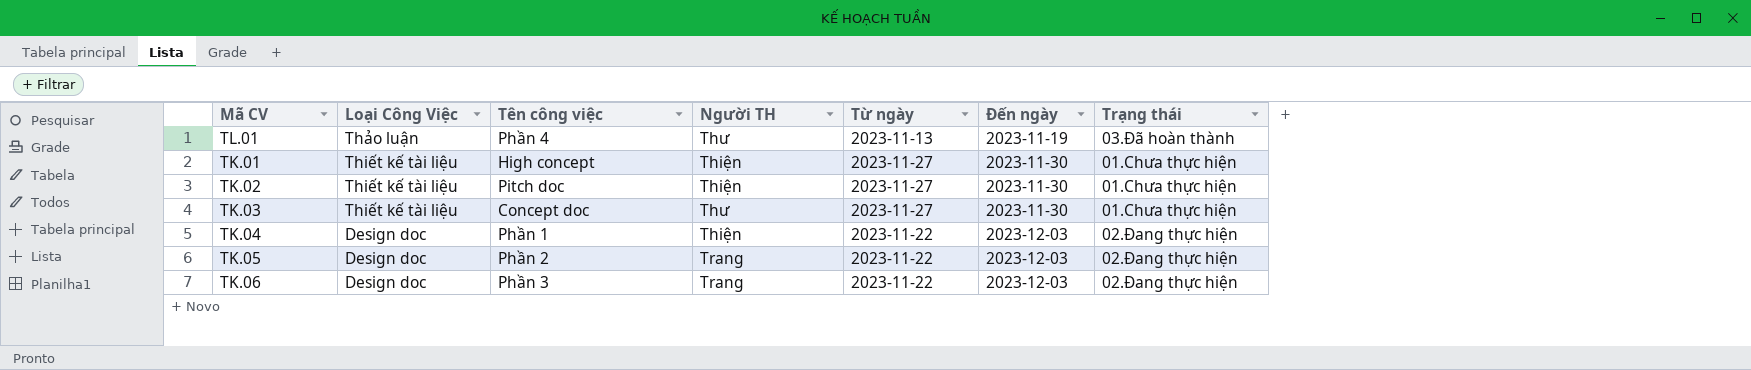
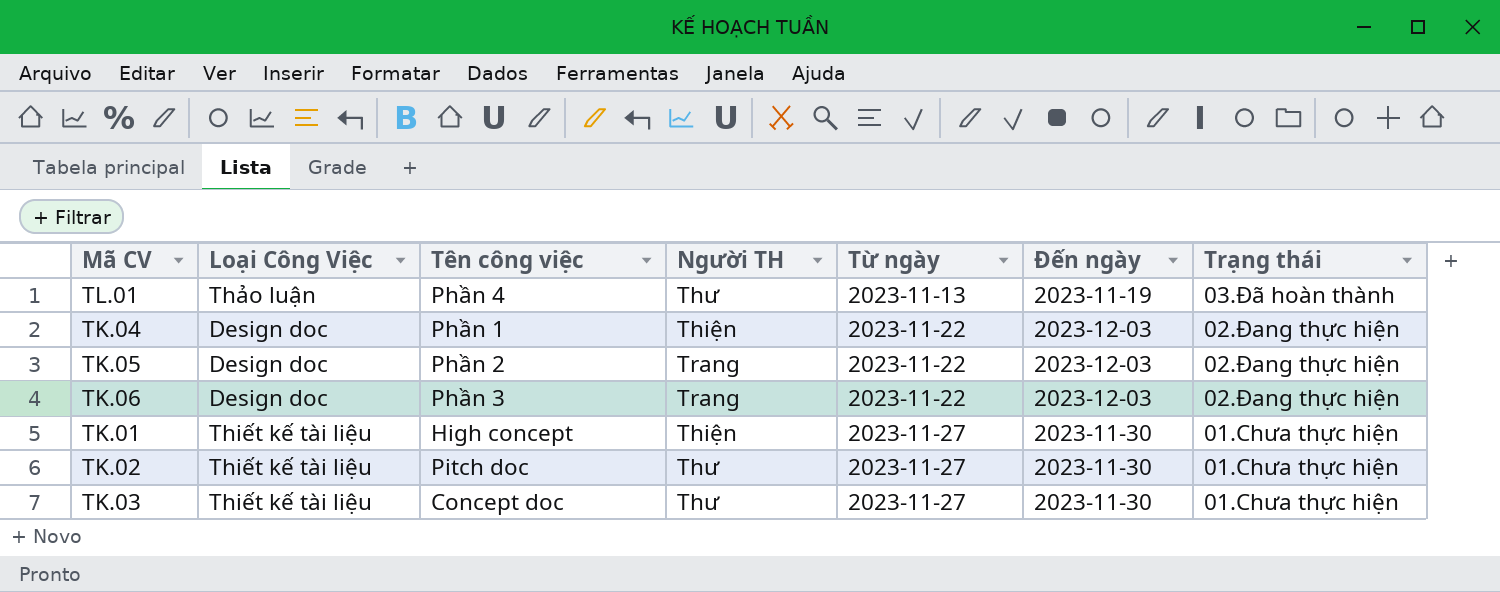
row order: Đến ngày ascending -> Từ ngày ascending
TK.02 | Người TH: Thiện -> Thư

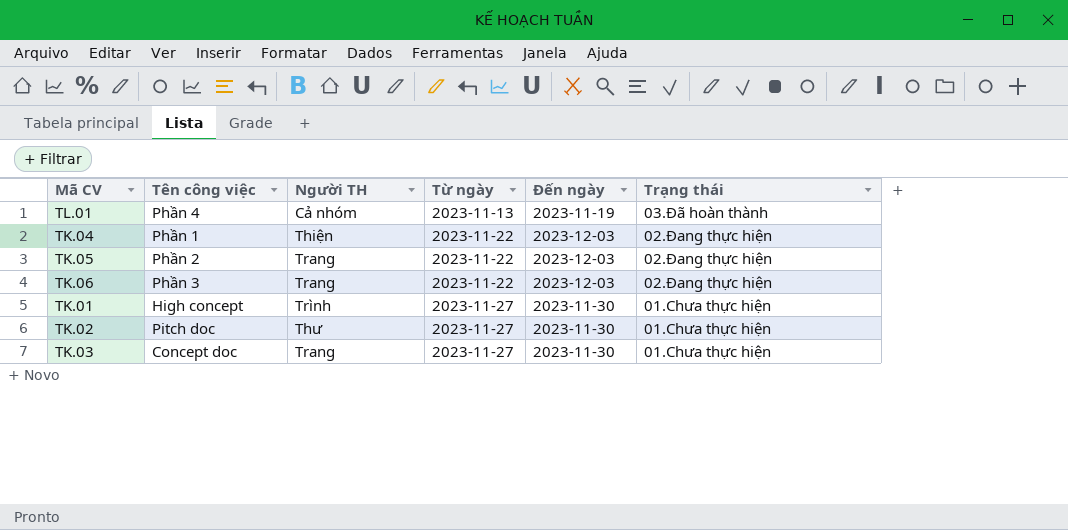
column Loại Công Việc | position: 2 -> none
TL.01 | Người TH: Thư -> Cả nhóm
TK.01 | Người TH: Thiện -> Trình
TK.03 | Người TH: Thư -> Trang

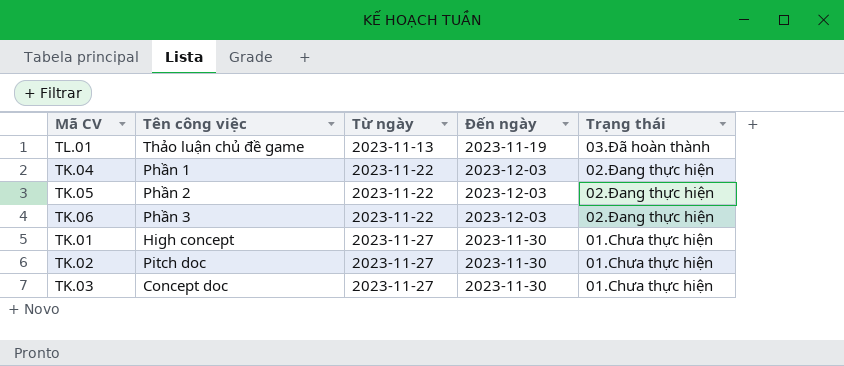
column Người TH | position: 3 -> none
TL.01 | Tên công việc: Phần 4 -> Thảo luận chủ đề game

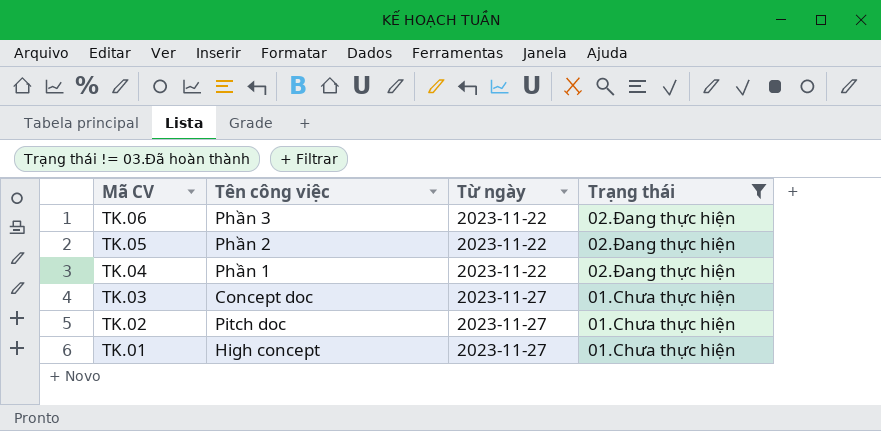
filter: none -> Trạng thái != 03.Đã hoàn thành
row order: Từ ngày ascending -> Mã CV descending
column Đến ngày | position: 4 -> none

